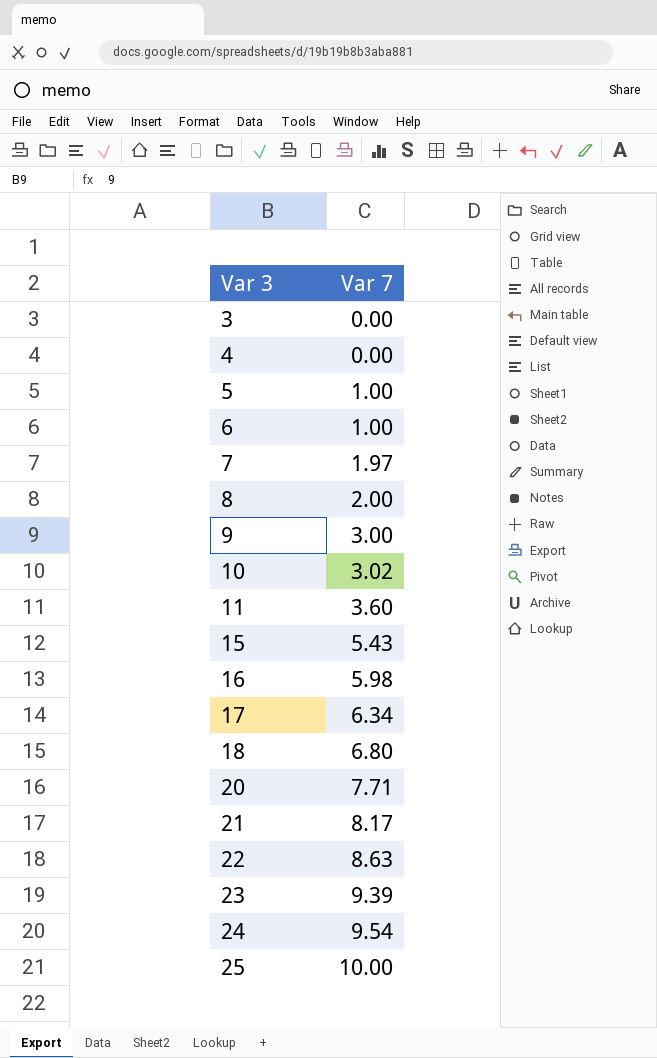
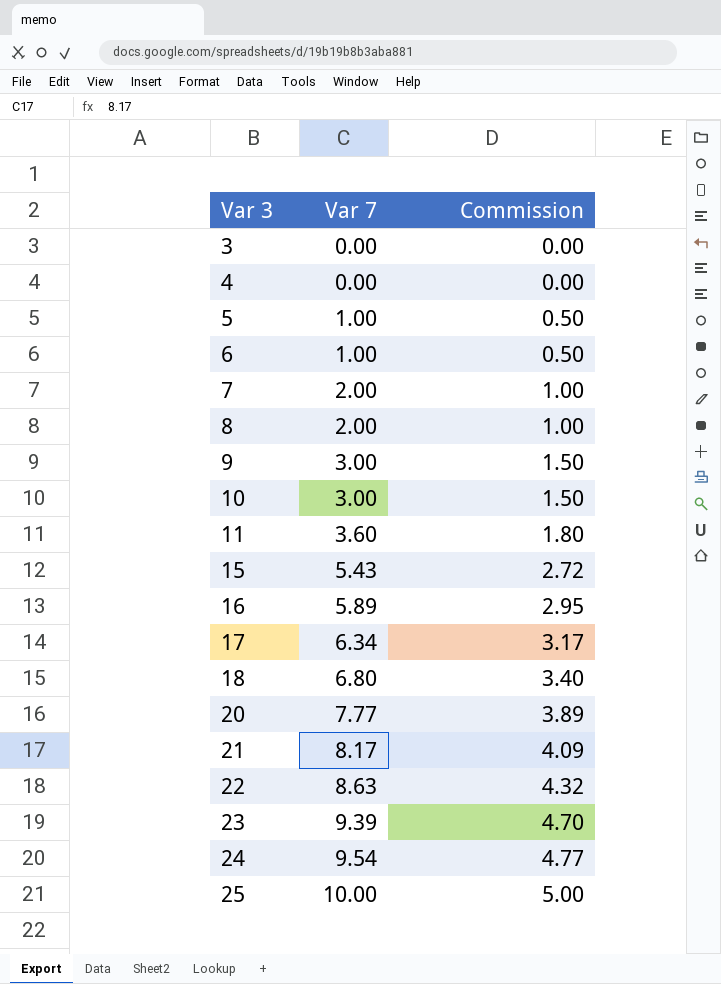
column Commission | formula: none -> [Var 7] * 0.5
7 | Var 7: 1.97 -> 2.00
10 | Var 7: 3.02 -> 3.00
16 | Var 7: 5.98 -> 5.89
20 | Var 7: 7.71 -> 7.77

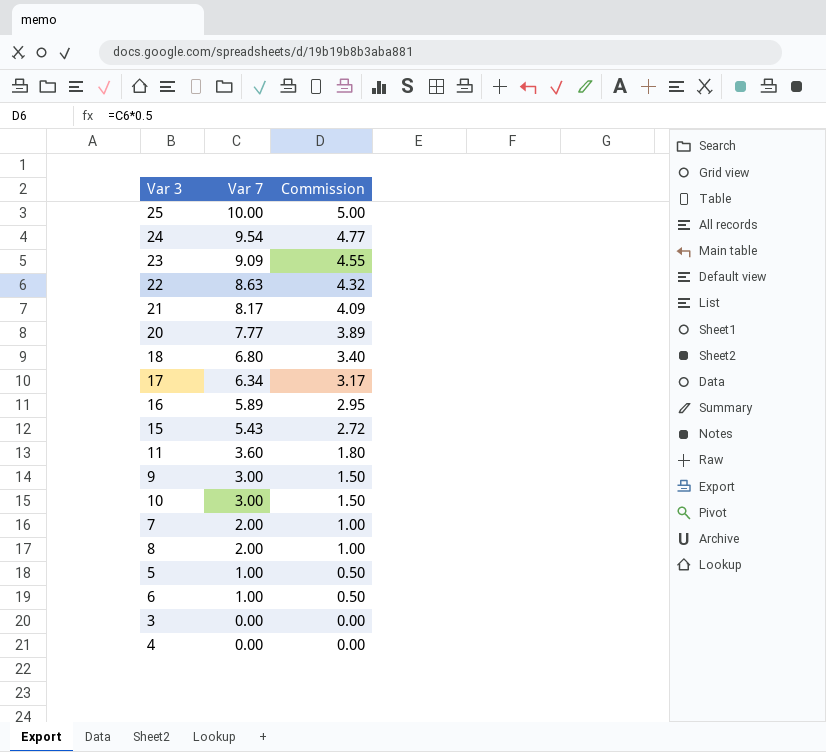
row order: Var 3 ascending -> Var 7 descending
23 | Var 7: 9.39 -> 9.09
23 | Commission: 4.70 -> 4.55

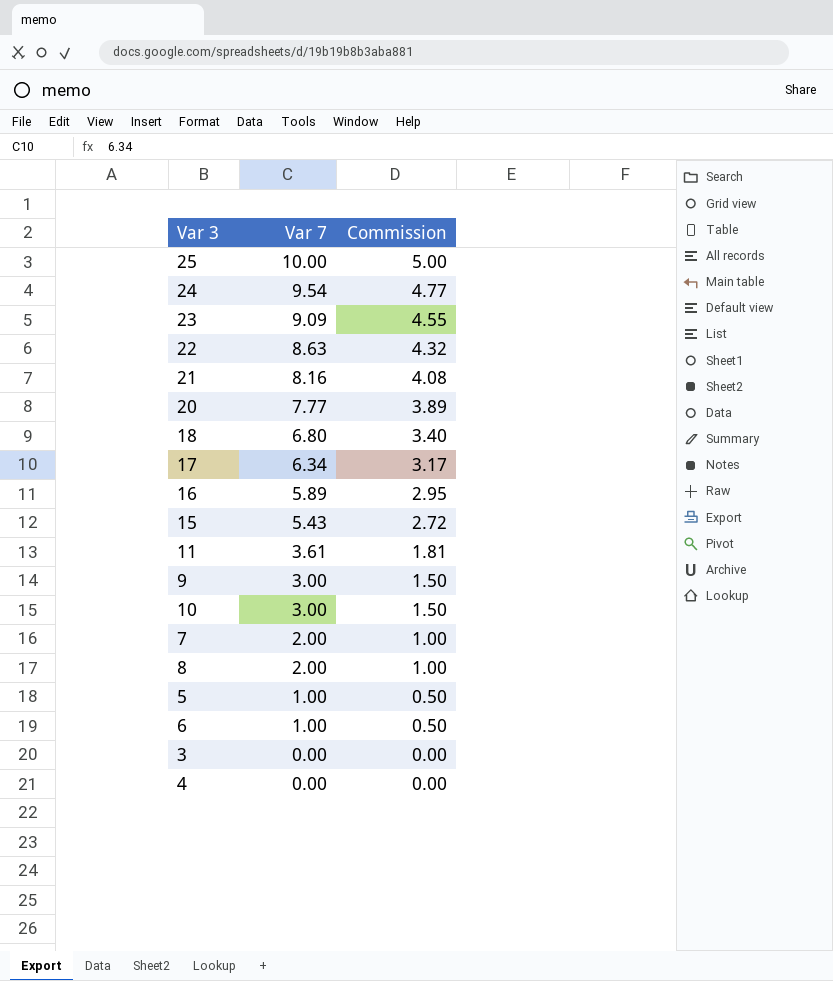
21 | Var 7: 8.17 -> 8.16
21 | Commission: 4.09 -> 4.08
11 | Var 7: 3.60 -> 3.61
11 | Commission: 1.80 -> 1.81

